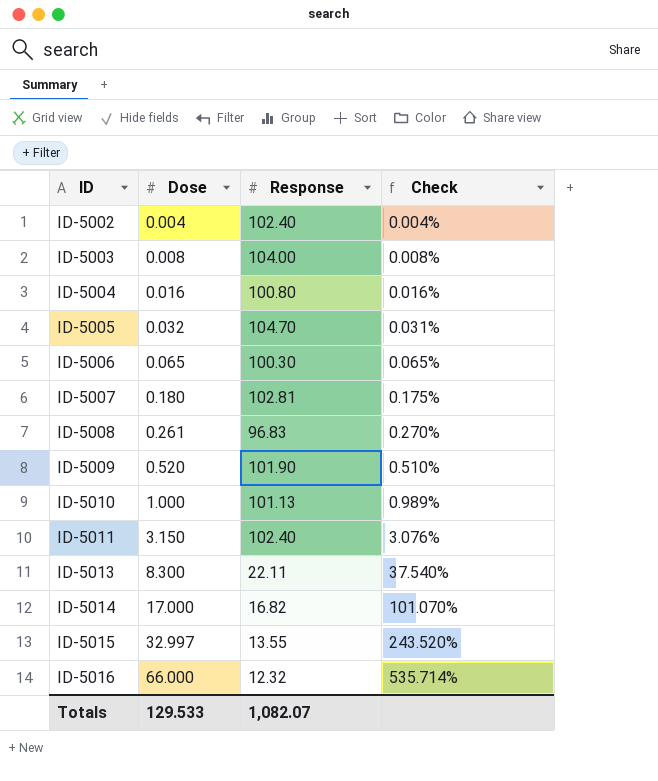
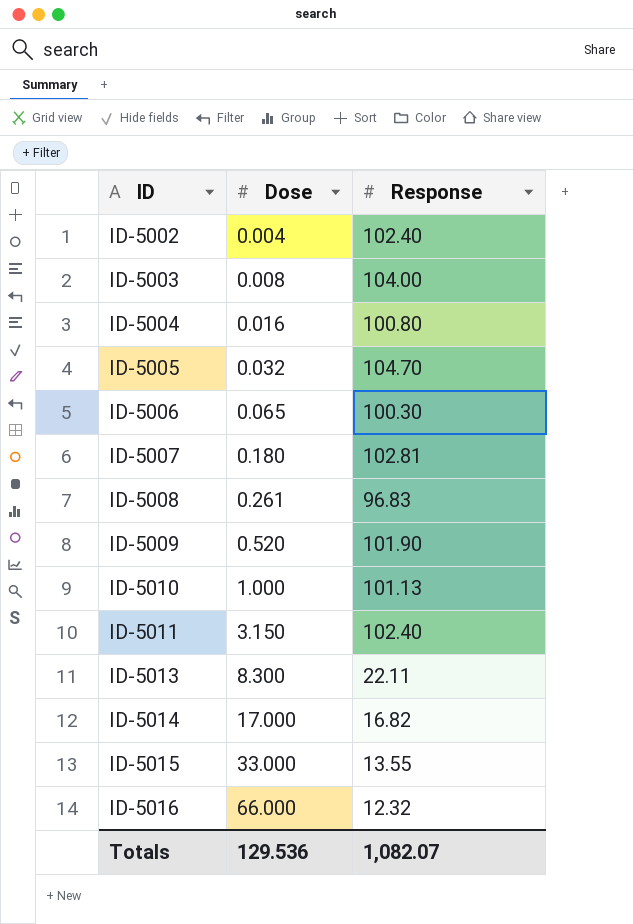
column Check | formula: [Dose] / [Response] -> none
ID-5015 | Dose: 32.997 -> 33.000
Totals | Dose: 129.533 -> 129.536

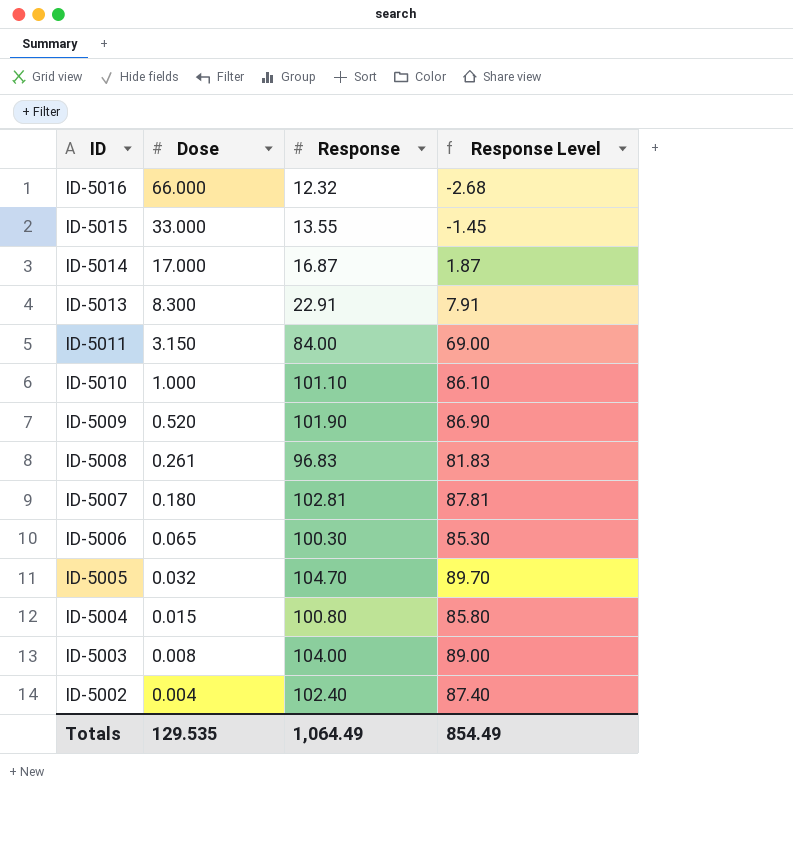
row order: ID ascending -> ID descending
column Response Level | formula: none -> [Response] - 15
ID-5014 | Response: 16.82 -> 16.87
ID-5013 | Response: 22.11 -> 22.91
ID-5011 | Response: 102.40 -> 84.00
ID-5010 | Response: 101.13 -> 101.10
ID-5004 | Dose: 0.016 -> 0.015
Totals | Dose: 129.536 -> 129.535
Totals | Response: 1,082.07 -> 1,064.49

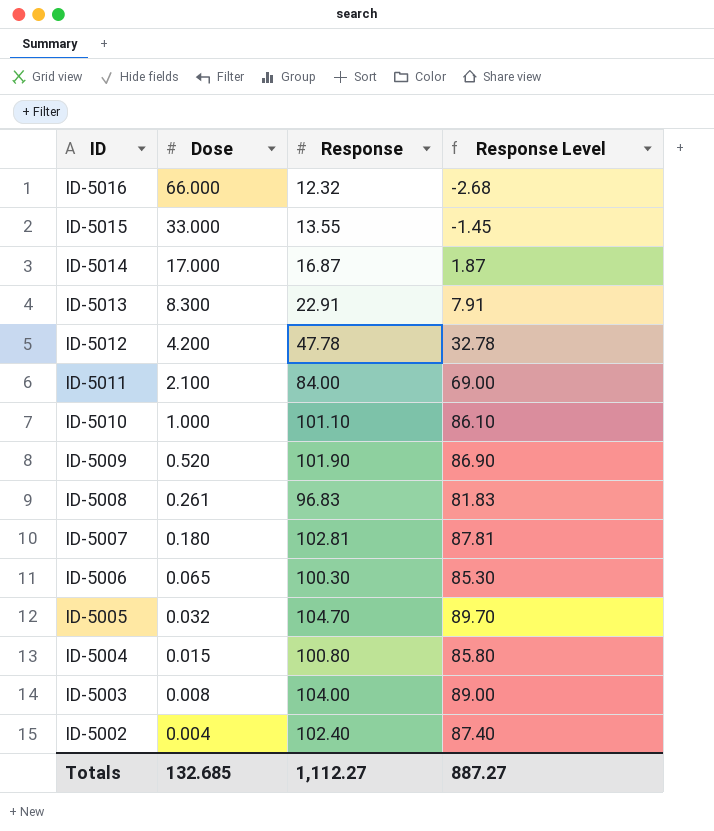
row ID-5012: none -> 4.200 | 47.78 | 32.78
ID-5011 | Dose: 3.150 -> 2.100
Totals | Dose: 129.535 -> 132.685
Totals | Response: 1,064.49 -> 1,112.27
Totals | Response Level: 854.49 -> 887.27

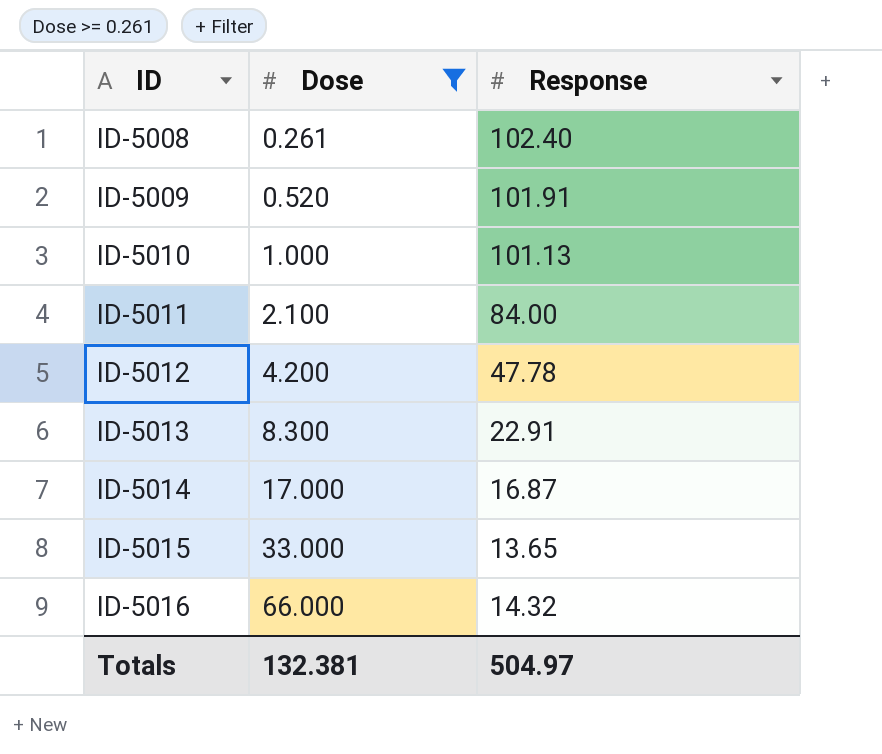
filter: none -> Dose >= 0.261
row order: ID descending -> ID ascending
column Response Level | formula: [Response] - 15 -> none
ID-5008 | Response: 96.83 -> 102.40
ID-5009 | Response: 101.90 -> 101.91
ID-5010 | Response: 101.10 -> 101.13
ID-5015 | Response: 13.55 -> 13.65
ID-5016 | Response: 12.32 -> 14.32
Totals | Dose: 132.685 -> 132.381
Totals | Response: 1,112.27 -> 504.97

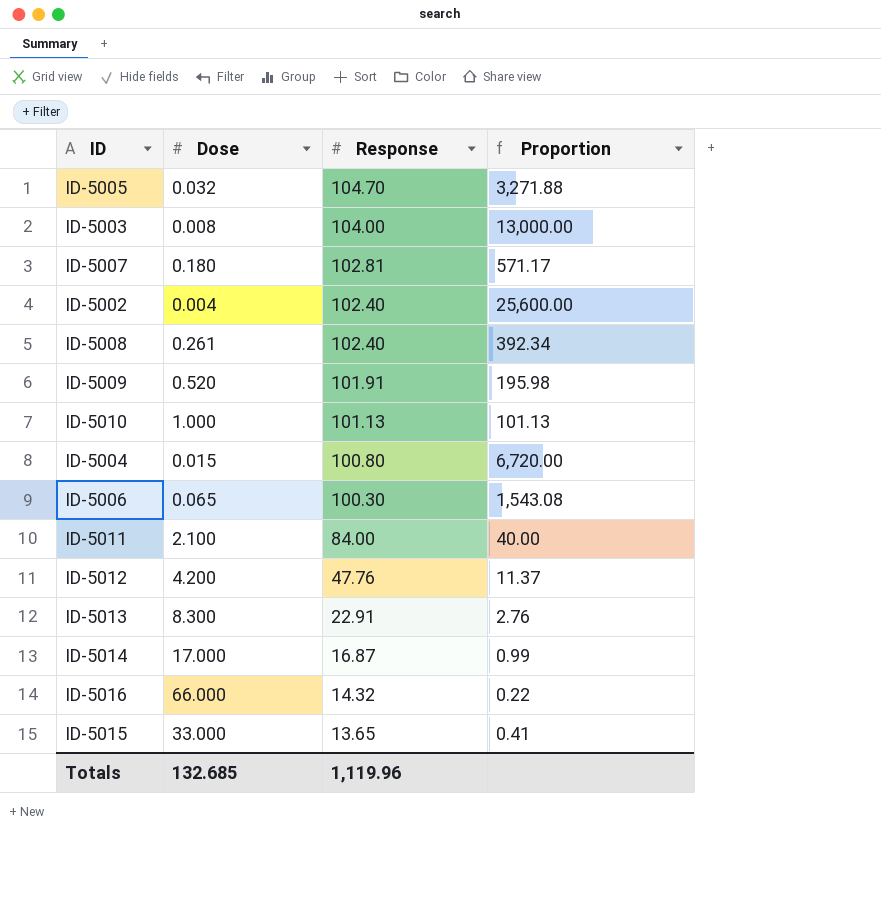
filter: Dose >= 0.261 -> none
row order: ID ascending -> Response descending
column Proportion | formula: none -> [Response] / [Dose]
ID-5012 | Response: 47.78 -> 47.76
Totals | Dose: 132.381 -> 132.685
Totals | Response: 504.97 -> 1,119.96

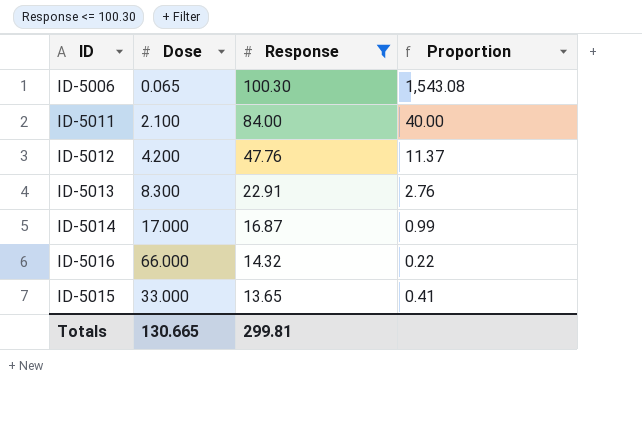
filter: none -> Response <= 100.30
Totals | Dose: 132.685 -> 130.665
Totals | Response: 1,119.96 -> 299.81

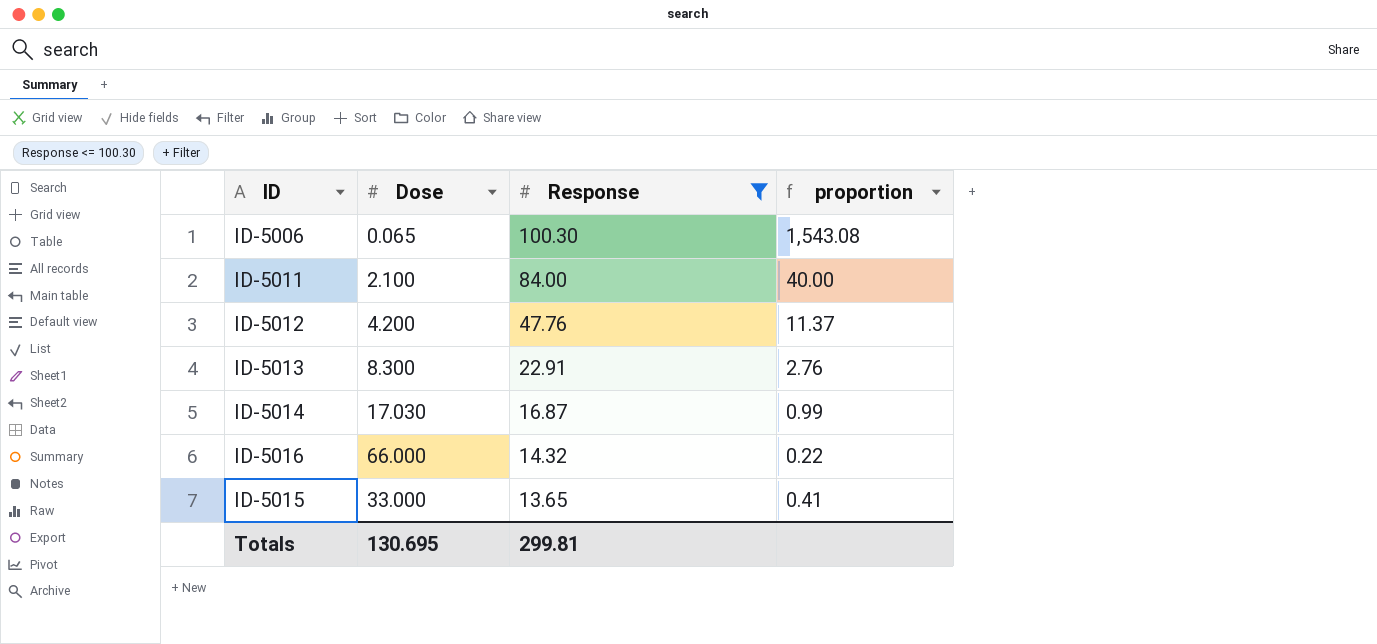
column name: Proportion -> proportion
ID-5014 | Dose: 17.000 -> 17.030
Totals | Dose: 130.665 -> 130.695

